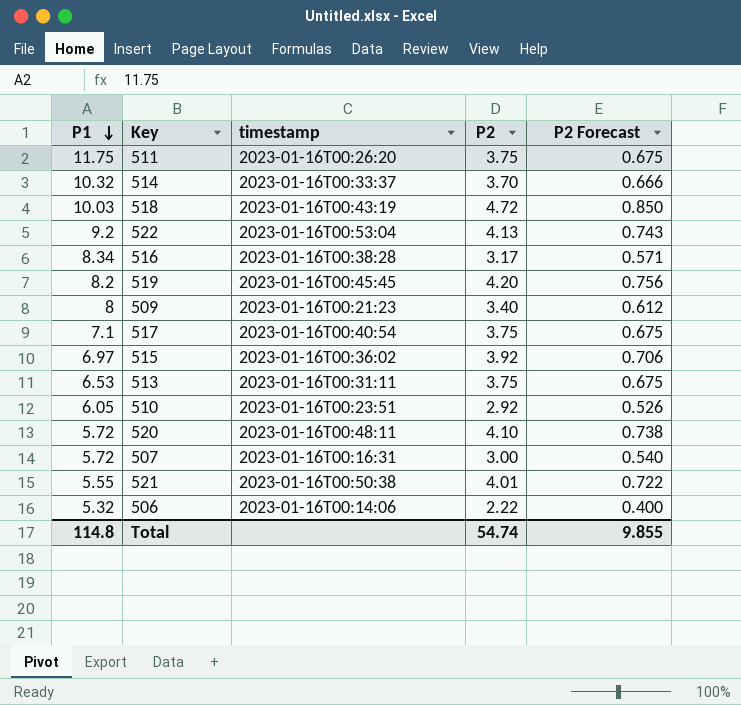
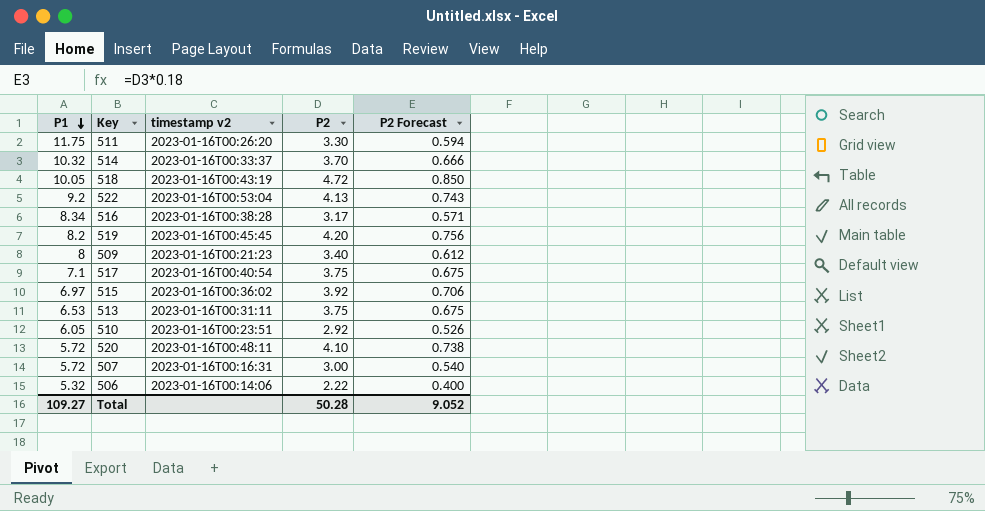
column name: timestamp -> timestamp v2
row 521: 5.55 | 2023-01-16T00:50:38 | 4.01 | 0.722 -> none
511 | P2: 3.75 -> 3.30
511 | P2 Forecast: 0.675 -> 0.594
518 | P1: 10.03 -> 10.05
Total | P1: 114.8 -> 109.27
Total | P2: 54.74 -> 50.28
Total | P2 Forecast: 9.855 -> 9.052

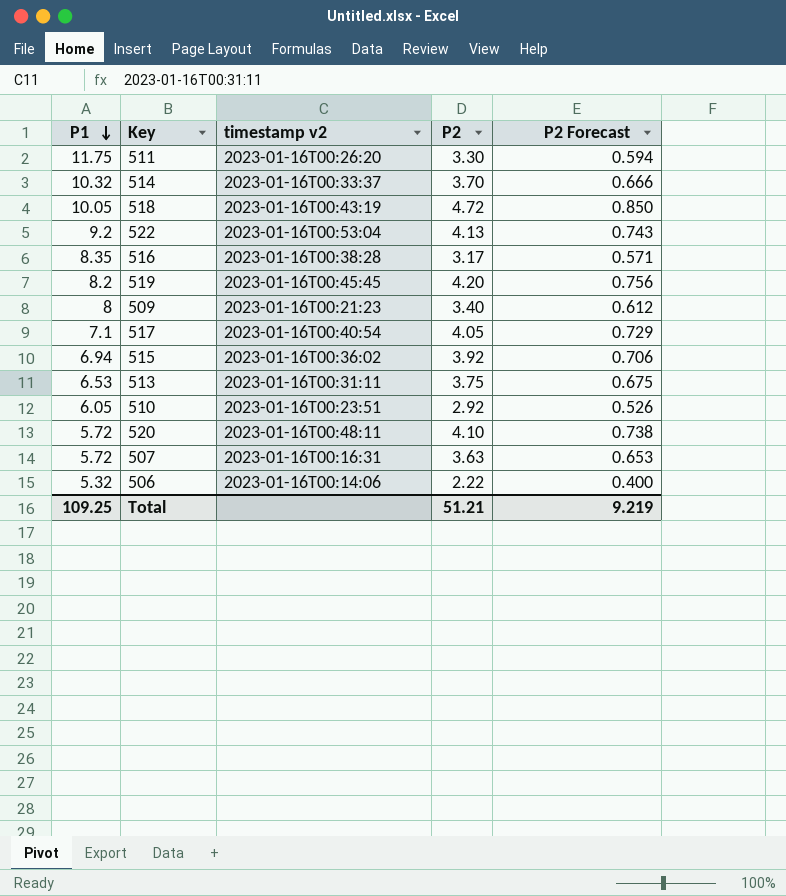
516 | P1: 8.34 -> 8.35
517 | P2: 3.75 -> 4.05
517 | P2 Forecast: 0.675 -> 0.729
515 | P1: 6.97 -> 6.94
507 | P2: 3.00 -> 3.63
507 | P2 Forecast: 0.540 -> 0.653
Total | P1: 109.27 -> 109.25
Total | P2: 50.28 -> 51.21
Total | P2 Forecast: 9.052 -> 9.219

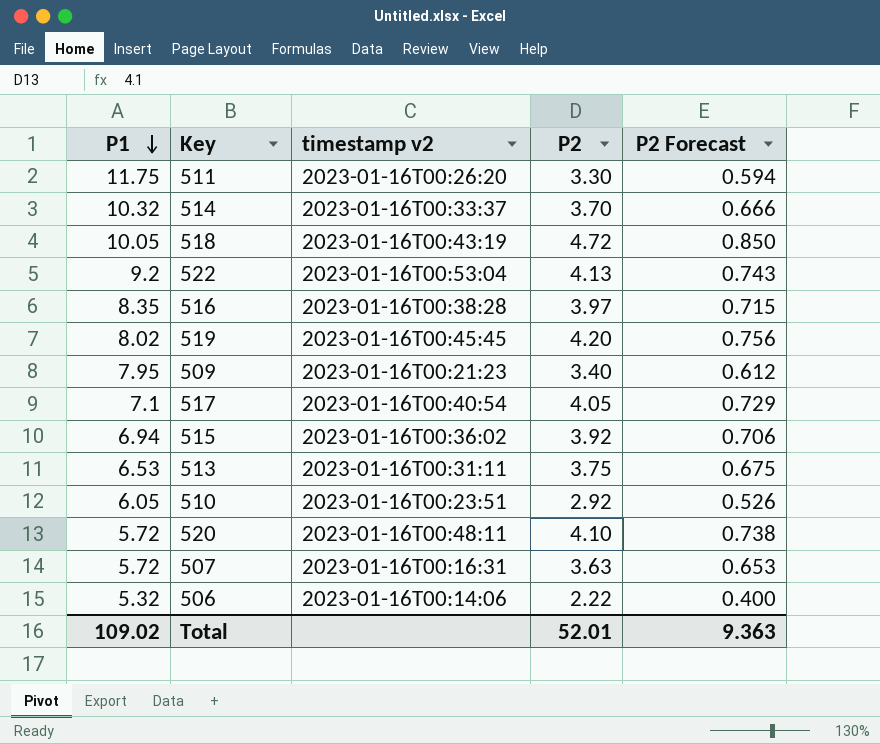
516 | P2: 3.17 -> 3.97
516 | P2 Forecast: 0.571 -> 0.715
519 | P1: 8.2 -> 8.02
509 | P1: 8 -> 7.95
Total | P1: 109.25 -> 109.02
Total | P2: 51.21 -> 52.01
Total | P2 Forecast: 9.219 -> 9.363

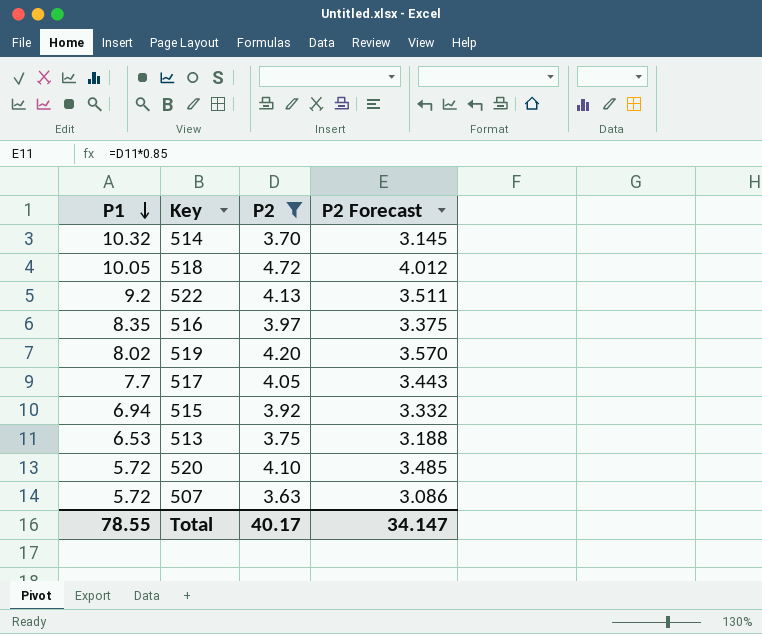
filter: none -> P2 >= 3.63
column timestamp v2 | position: 3 -> none
column P2 Forecast | formula: [P2] * 0.18 -> [P2] * 0.85
517 | P1: 7.1 -> 7.7
Total | P1: 109.02 -> 78.55
Total | P2: 52.01 -> 40.17
Total | P2 Forecast: 9.363 -> 34.147

